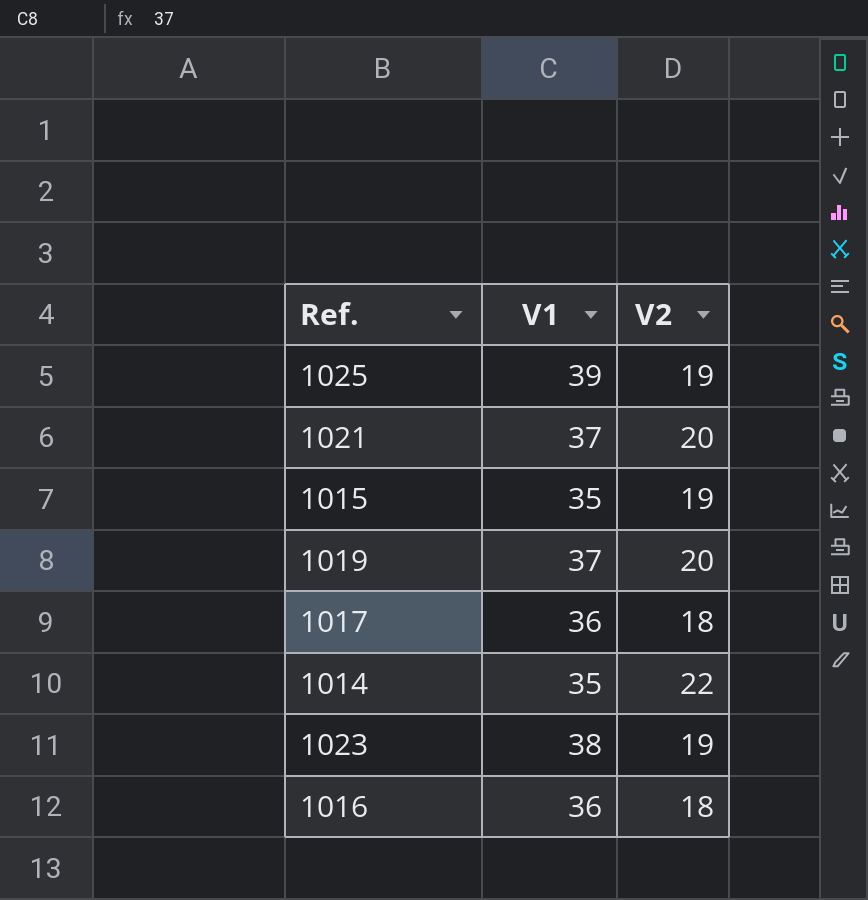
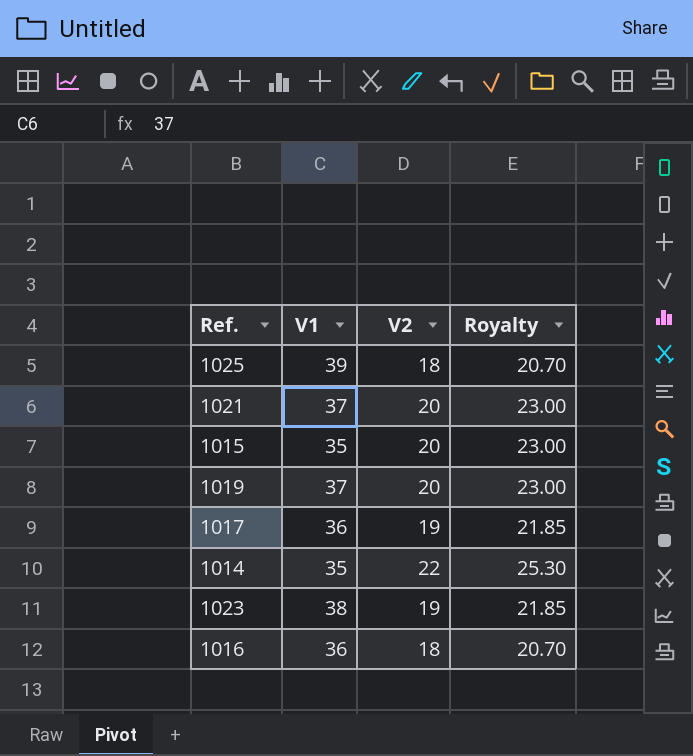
column Royalty | formula: none -> [V2] * 1.15
1025 | V2: 19 -> 18
1015 | V2: 19 -> 20
1017 | V2: 18 -> 19

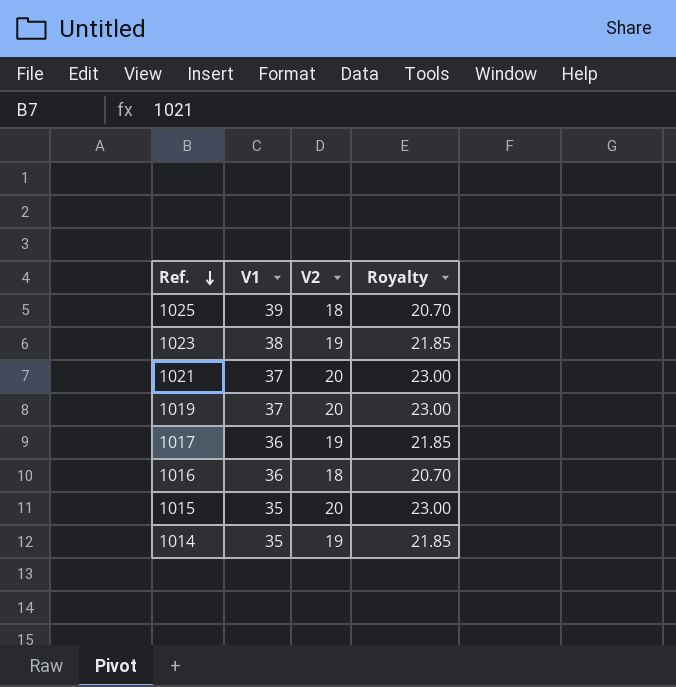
row order: none -> Ref. descending
1014 | V2: 22 -> 19
1014 | Royalty: 25.30 -> 21.85

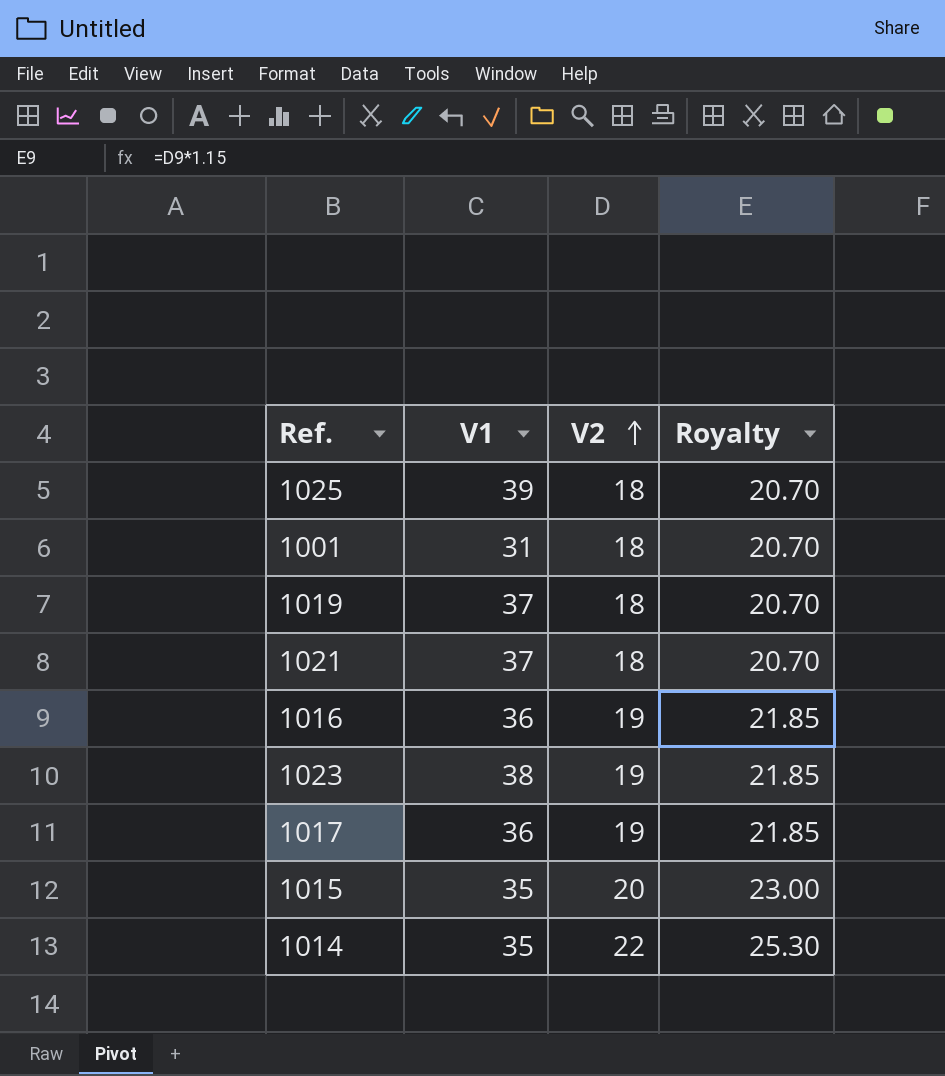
row order: Ref. descending -> V2 ascending
row 1001: none -> 31 | 18 | 20.70
1019 | V2: 20 -> 18
1019 | Royalty: 23.00 -> 20.70
1021 | V2: 20 -> 18
1021 | Royalty: 23.00 -> 20.70
1016 | V2: 18 -> 19
1016 | Royalty: 20.70 -> 21.85
1014 | V2: 19 -> 22
1014 | Royalty: 21.85 -> 25.30

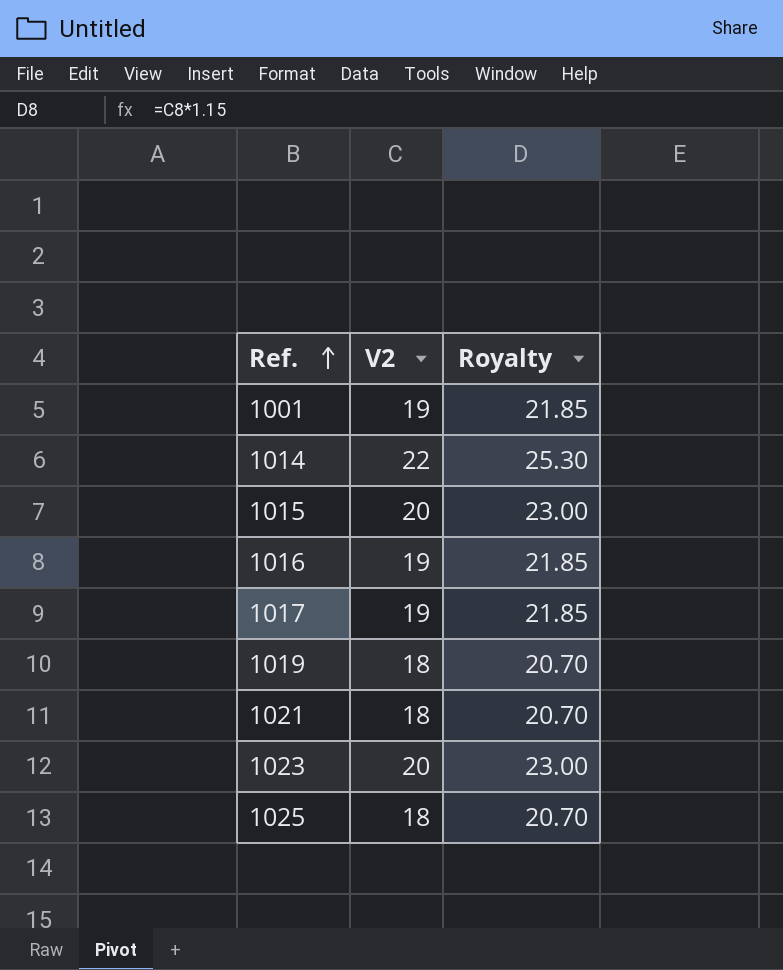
row order: V2 ascending -> Ref. ascending
column V1 | position: 2 -> none
1001 | V2: 18 -> 19
1001 | Royalty: 20.70 -> 21.85
1023 | V2: 19 -> 20
1023 | Royalty: 21.85 -> 23.00

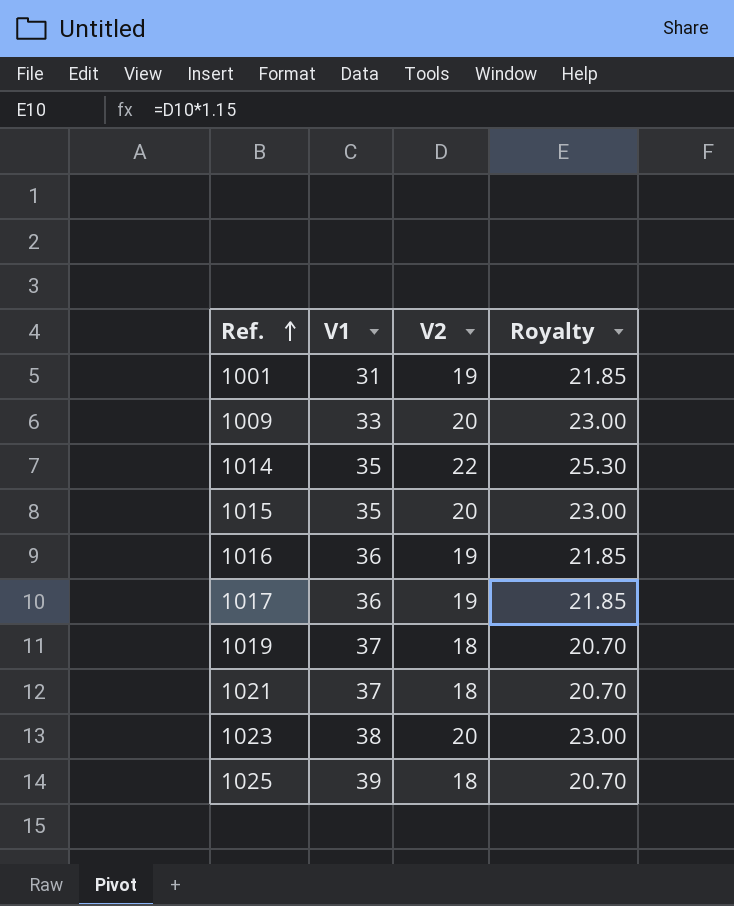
column V1 | position: none -> 2
row 1009: none -> 33 | 20 | 23.00

